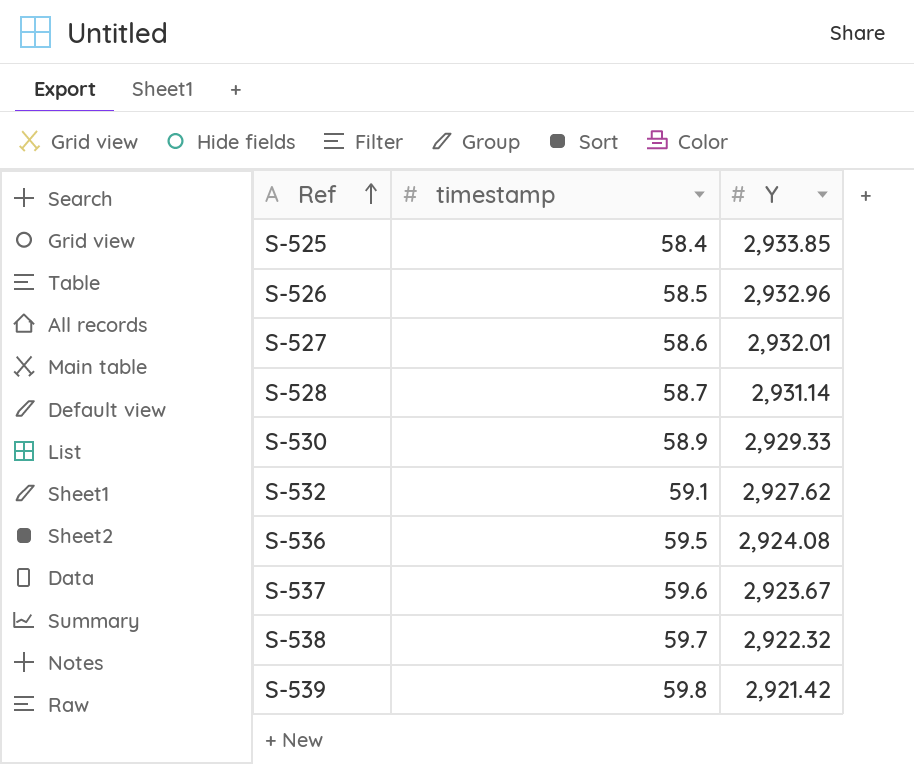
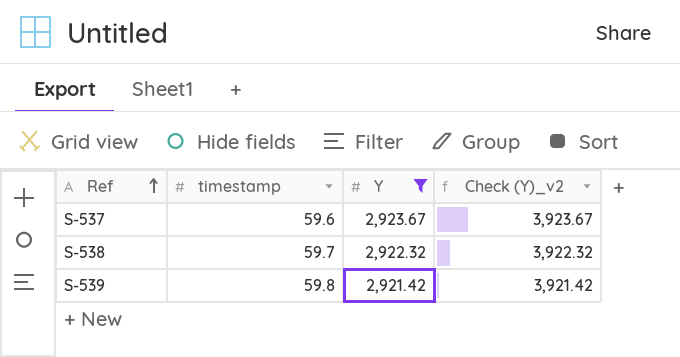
filter: none -> Y <= 2,923.67
column Check (Y)_v2 | formula: none -> [Y] + 1000

